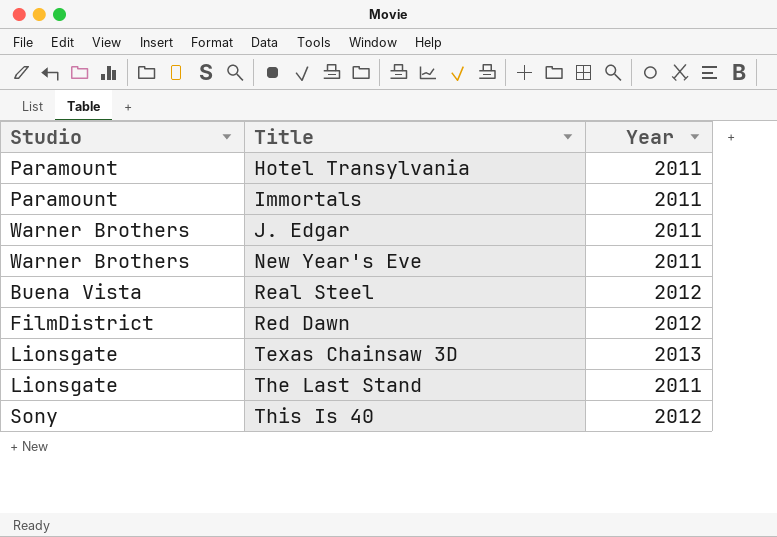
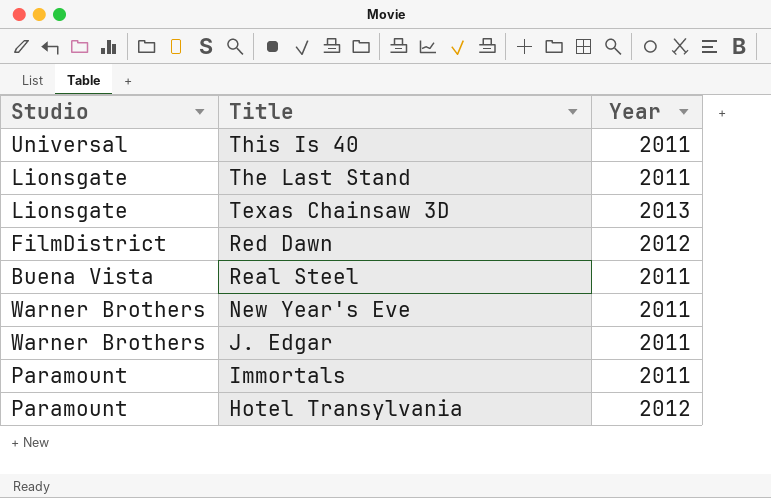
row order: Title ascending -> Title descending
This Is 40 | Studio: Sony -> Universal
This Is 40 | Year: 2012 -> 2011
Real Steel | Year: 2012 -> 2011
Hotel Transylvania | Year: 2011 -> 2012

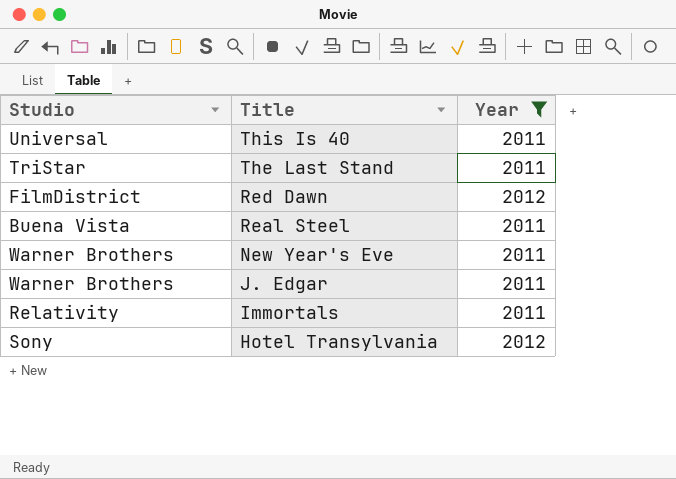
filter: none -> Year != 2013
The Last Stand | Studio: Lionsgate -> TriStar
Immortals | Studio: Paramount -> Relativity
Hotel Transylvania | Studio: Paramount -> Sony

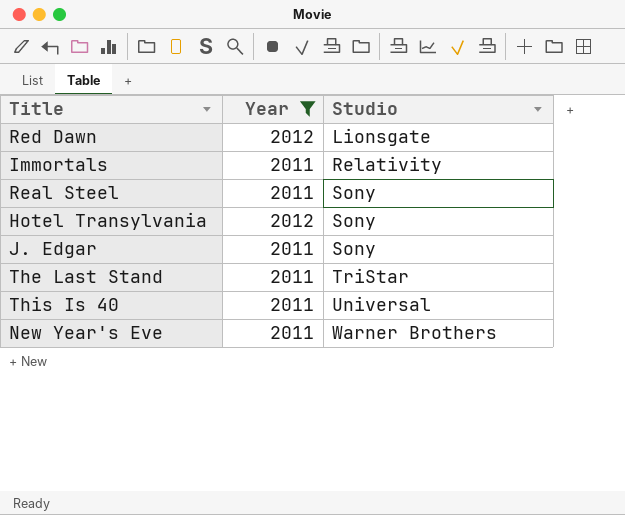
row order: Title descending -> Studio ascending
column Studio | position: 1 -> 3
Red Dawn | Studio: FilmDistrict -> Lionsgate
Real Steel | Studio: Buena Vista -> Sony
J. Edgar | Studio: Warner Brothers -> Sony

